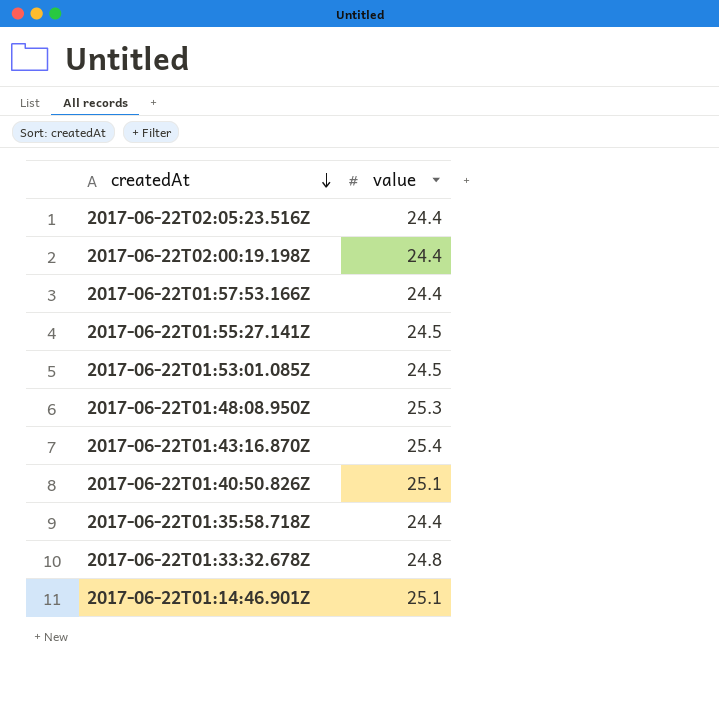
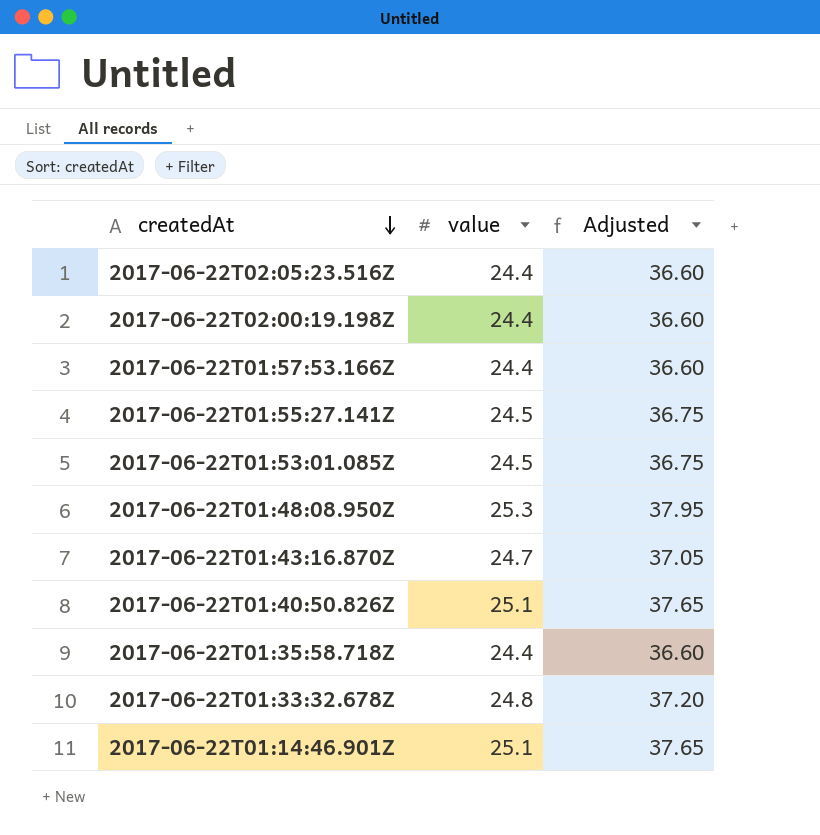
column Adjusted | formula: none -> [value] * 1.5
2017-06-22T01:43:16.870Z | value: 25.4 -> 24.7

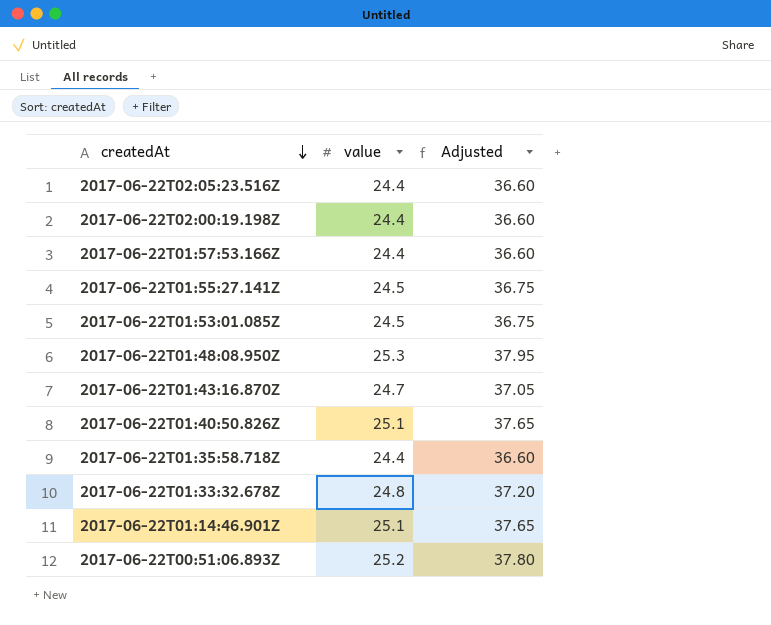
row 2017-06-22T00:51:06.893Z: none -> 25.2 | 37.80

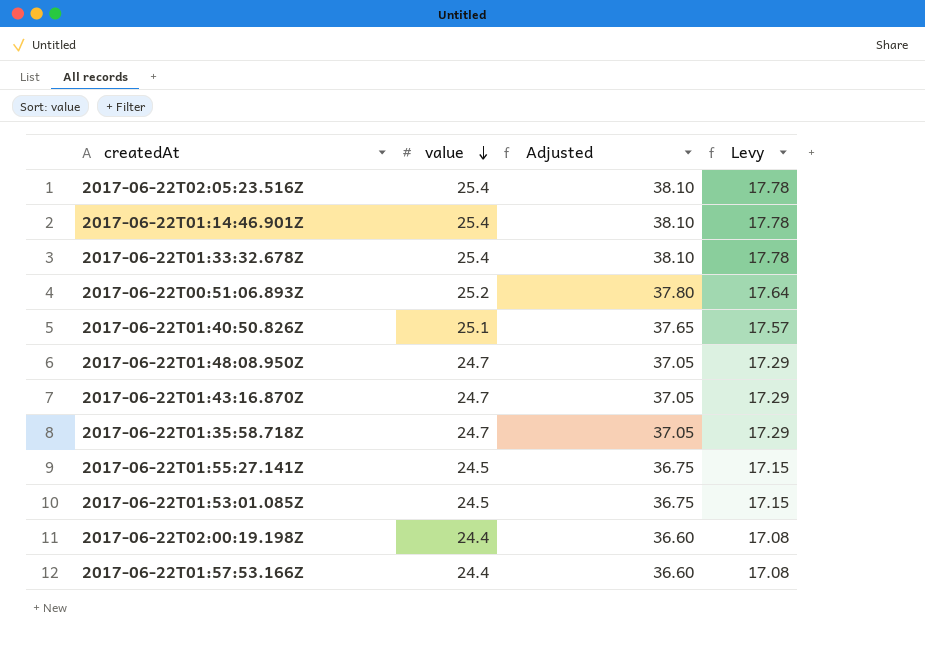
row order: createdAt descending -> value descending
column Levy | formula: none -> [value] * 0.7
2017-06-22T02:05:23.516Z | value: 24.4 -> 25.4
2017-06-22T02:05:23.516Z | Adjusted: 36.60 -> 38.10
2017-06-22T01:14:46.901Z | value: 25.1 -> 25.4
2017-06-22T01:14:46.901Z | Adjusted: 37.65 -> 38.10
2017-06-22T01:33:32.678Z | value: 24.8 -> 25.4
2017-06-22T01:33:32.678Z | Adjusted: 37.20 -> 38.10
2017-06-22T01:48:08.950Z | value: 25.3 -> 24.7
2017-06-22T01:48:08.950Z | Adjusted: 37.95 -> 37.05
2017-06-22T01:35:58.718Z | value: 24.4 -> 24.7
2017-06-22T01:35:58.718Z | Adjusted: 36.60 -> 37.05

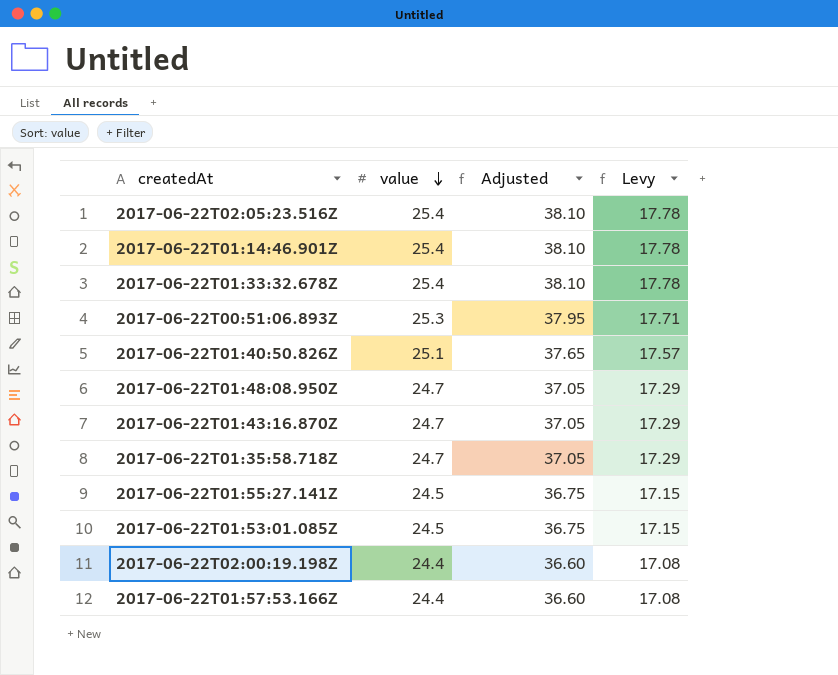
2017-06-22T00:51:06.893Z | value: 25.2 -> 25.3
2017-06-22T00:51:06.893Z | Adjusted: 37.80 -> 37.95
2017-06-22T00:51:06.893Z | Levy: 17.64 -> 17.71

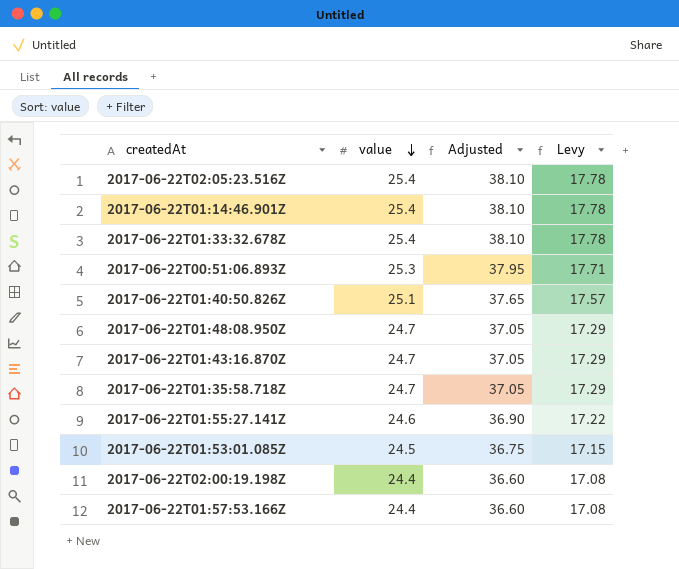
2017-06-22T01:55:27.141Z | value: 24.5 -> 24.6
2017-06-22T01:55:27.141Z | Adjusted: 36.75 -> 36.90
2017-06-22T01:55:27.141Z | Levy: 17.15 -> 17.22

